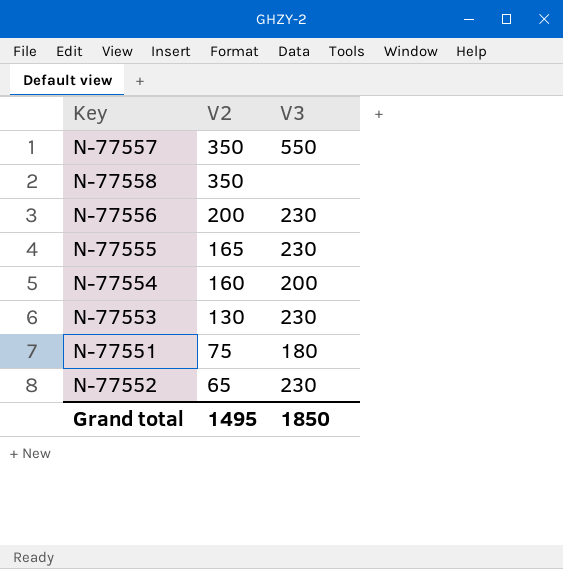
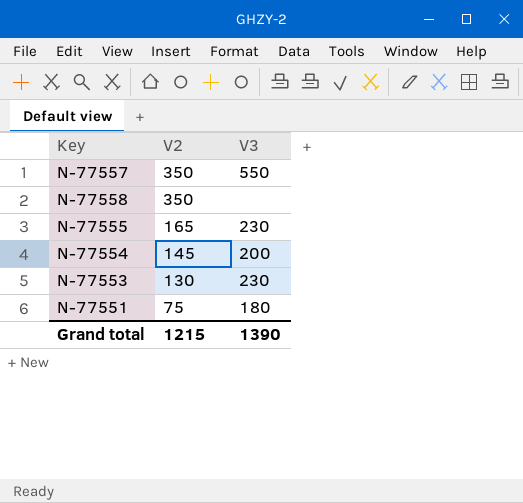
row N-77556: 200 | 230 -> none
row N-77552: 65 | 230 -> none
N-77554 | V2: 160 -> 145
Grand total | V2: 1495 -> 1215
Grand total | V3: 1850 -> 1390

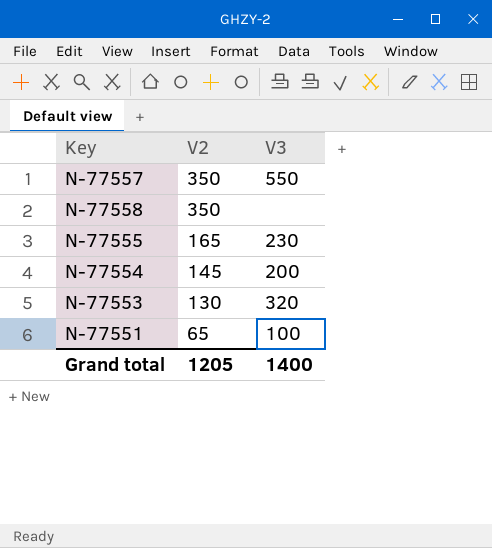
N-77553 | V3: 230 -> 320
N-77551 | V2: 75 -> 65
N-77551 | V3: 180 -> 100
Grand total | V2: 1215 -> 1205
Grand total | V3: 1390 -> 1400

